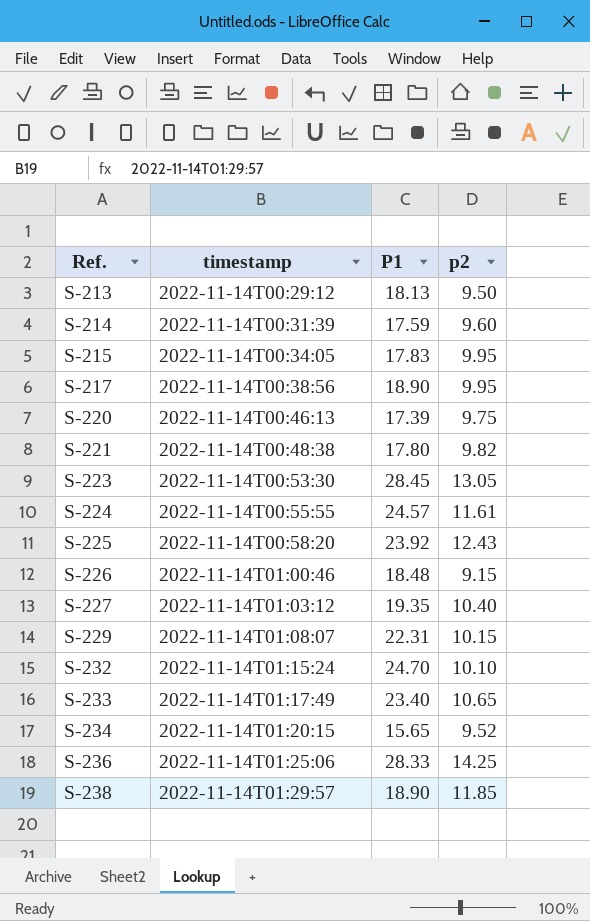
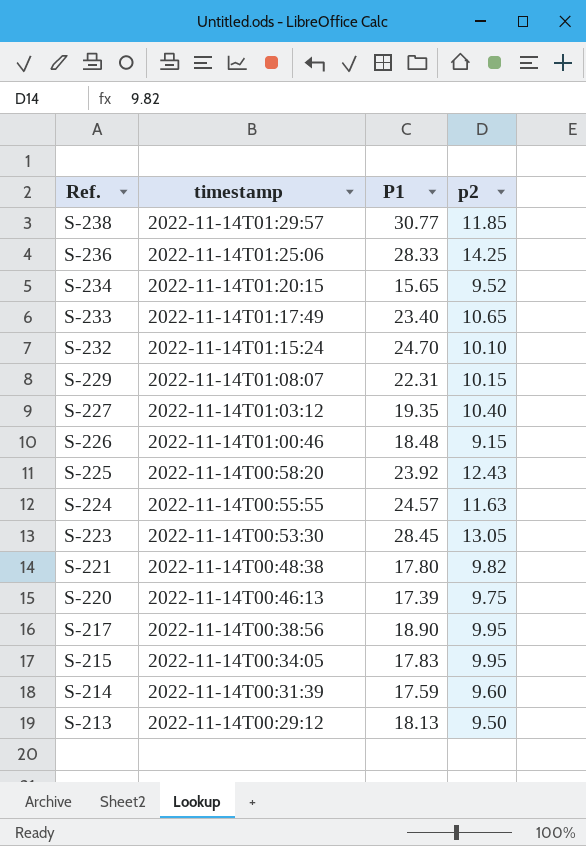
row order: Ref. ascending -> Ref. descending
S-238 | P1: 18.90 -> 30.77
S-224 | p2: 11.61 -> 11.63

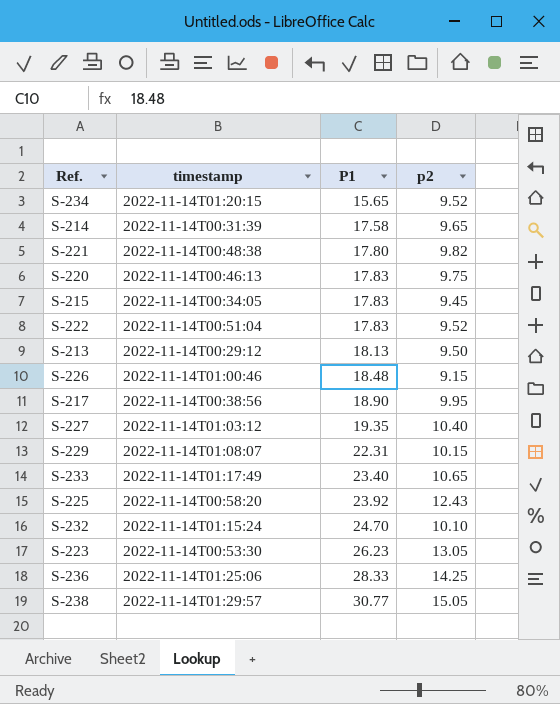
row order: Ref. descending -> P1 ascending
row S-224: 2022-11-14T00:55:55 | 24.57 | 11.63 -> none
S-214 | P1: 17.59 -> 17.58
S-214 | p2: 9.60 -> 9.65
S-220 | P1: 17.39 -> 17.83
S-215 | p2: 9.95 -> 9.45
row S-222: none -> 2022-11-14T00:51:04 | 17.83 | 9.52
S-223 | P1: 28.45 -> 26.23
S-238 | p2: 11.85 -> 15.05

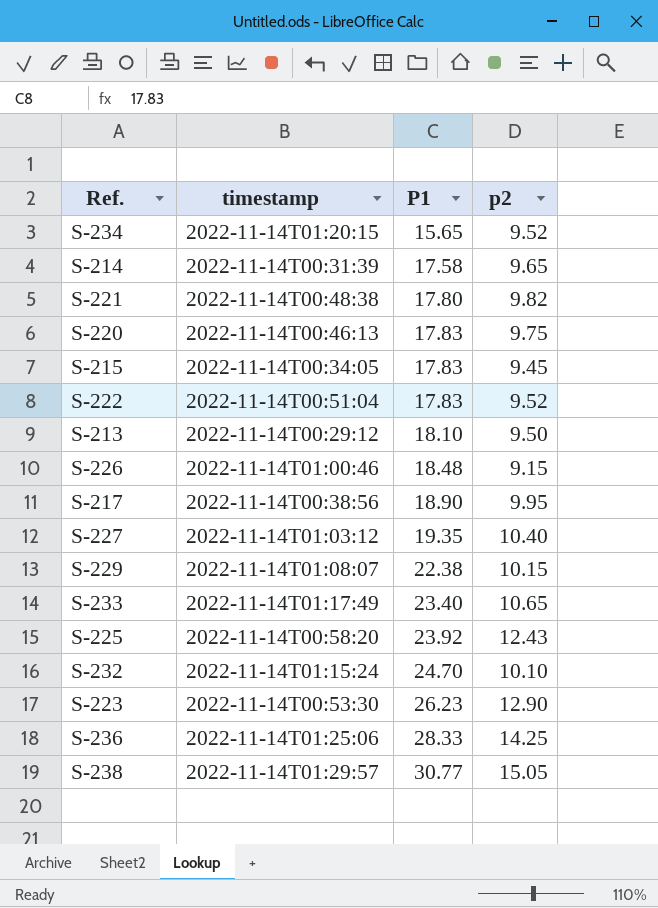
S-213 | P1: 18.13 -> 18.10
S-229 | P1: 22.31 -> 22.38
S-223 | p2: 13.05 -> 12.90

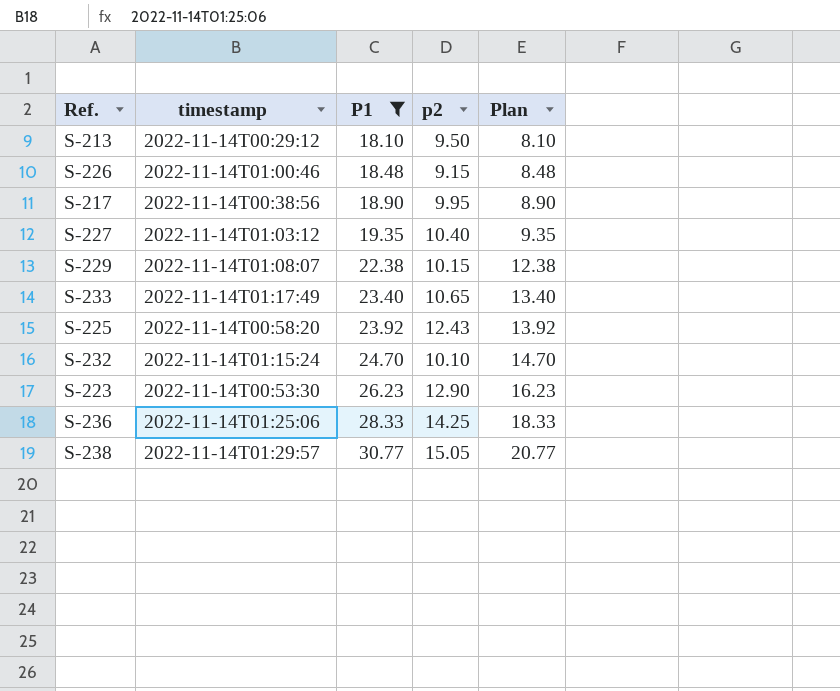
filter: none -> P1 >= 18.10
column Plan | formula: none -> [P1] - 10

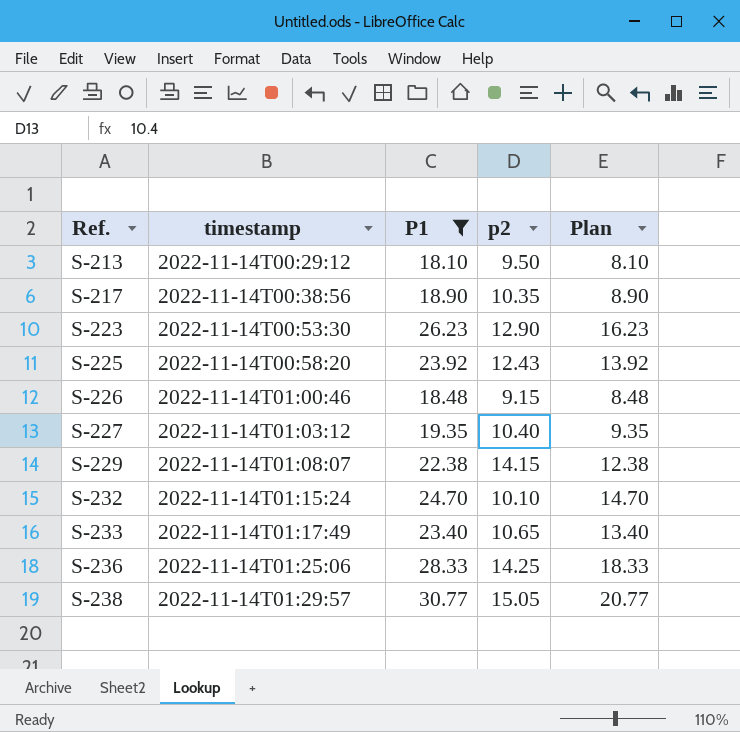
row order: P1 ascending -> Ref. ascending
S-217 | p2: 9.95 -> 10.35
S-229 | p2: 10.15 -> 14.15

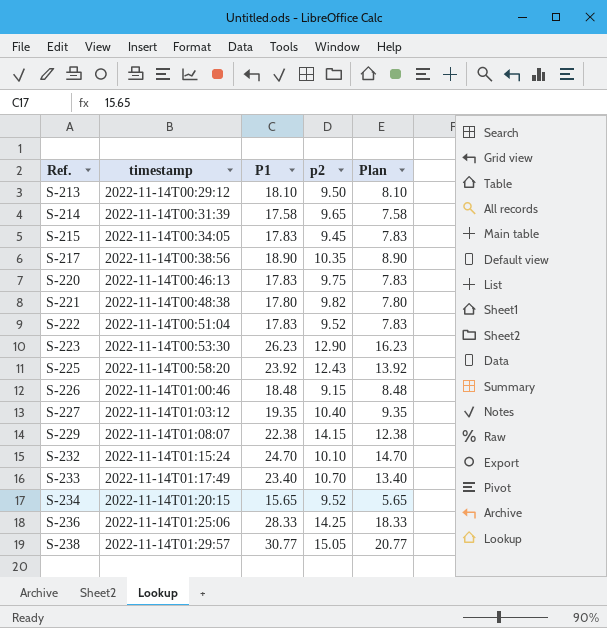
filter: P1 >= 18.10 -> none
S-233 | p2: 10.65 -> 10.70

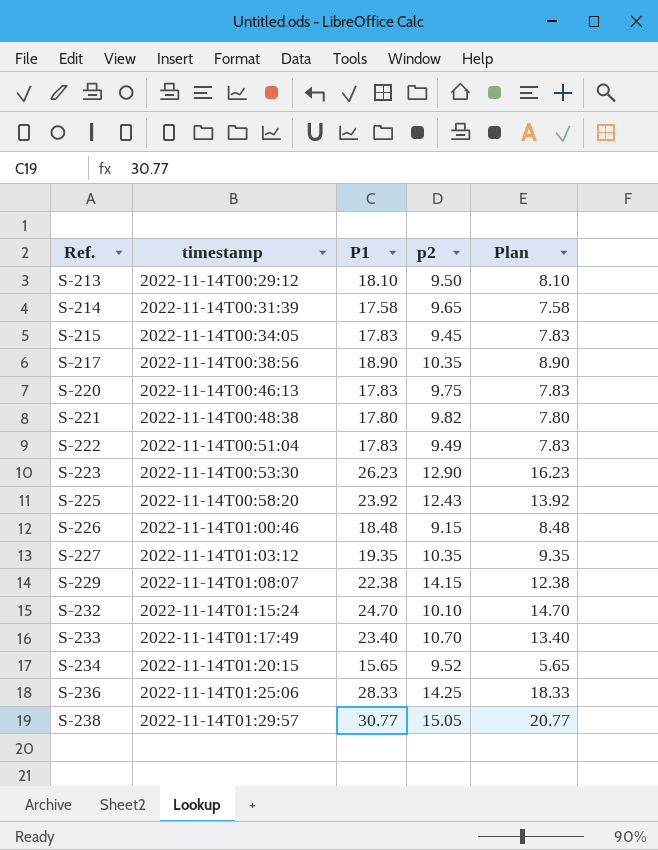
S-222 | p2: 9.52 -> 9.49
S-227 | p2: 10.40 -> 10.35

